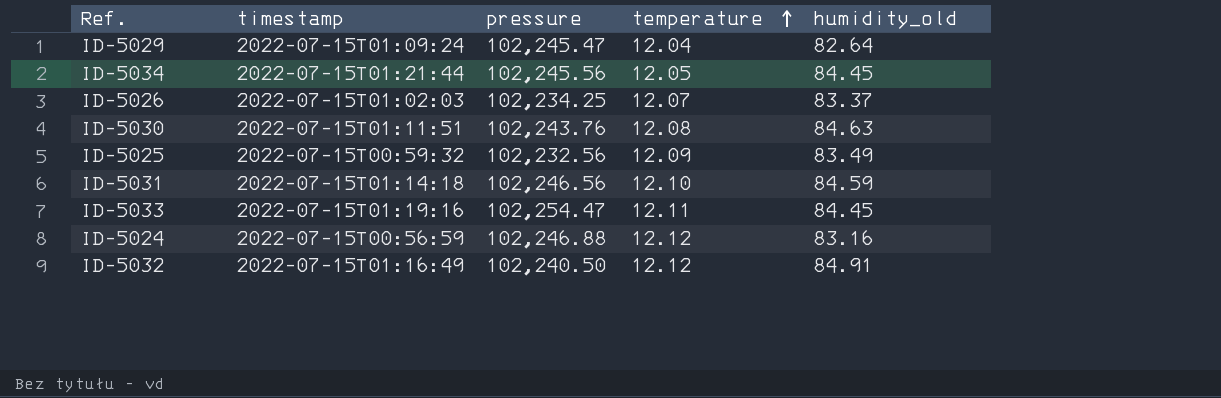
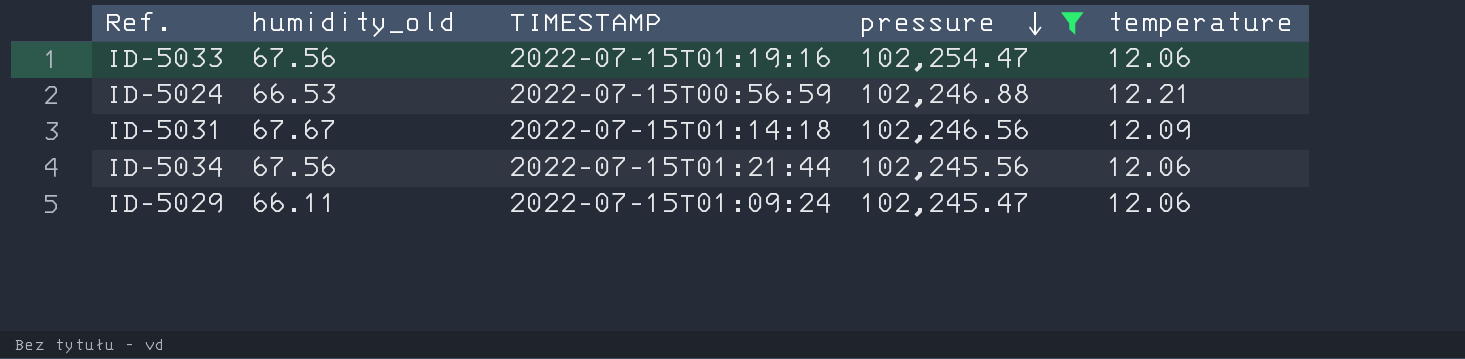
filter: none -> pressure >= 102,245.47
row order: temperature ascending -> pressure descending
column humidity_old | position: 5 -> 2
column name: timestamp -> TIMESTAMP
ID-5033 | humidity_old: 84.45 -> 67.56
ID-5033 | temperature: 12.11 -> 12.06
ID-5024 | humidity_old: 83.16 -> 66.53
ID-5024 | temperature: 12.12 -> 12.21
ID-5031 | humidity_old: 84.59 -> 67.67
ID-5031 | temperature: 12.10 -> 12.09
ID-5034 | humidity_old: 84.45 -> 67.56
ID-5034 | temperature: 12.05 -> 12.06
ID-5029 | humidity_old: 82.64 -> 66.11
ID-5029 | temperature: 12.04 -> 12.06

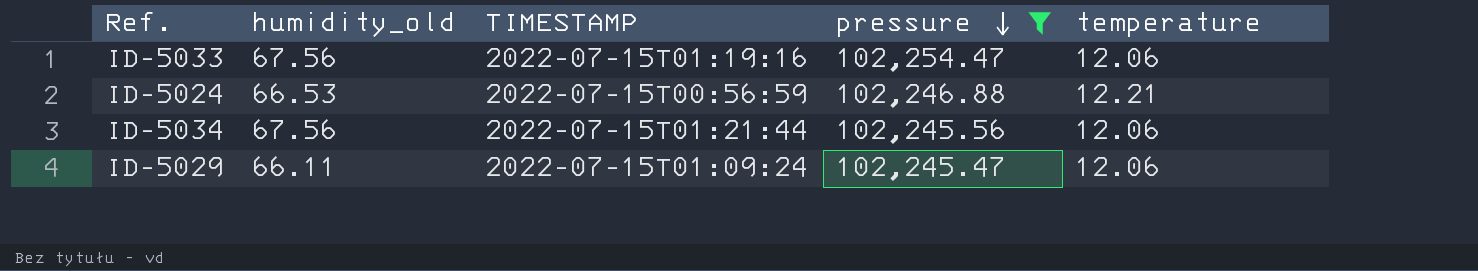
row ID-5031: 67.67 | 2022-07-15T01:14:18 | 102,246.56 | 12.09 -> none

